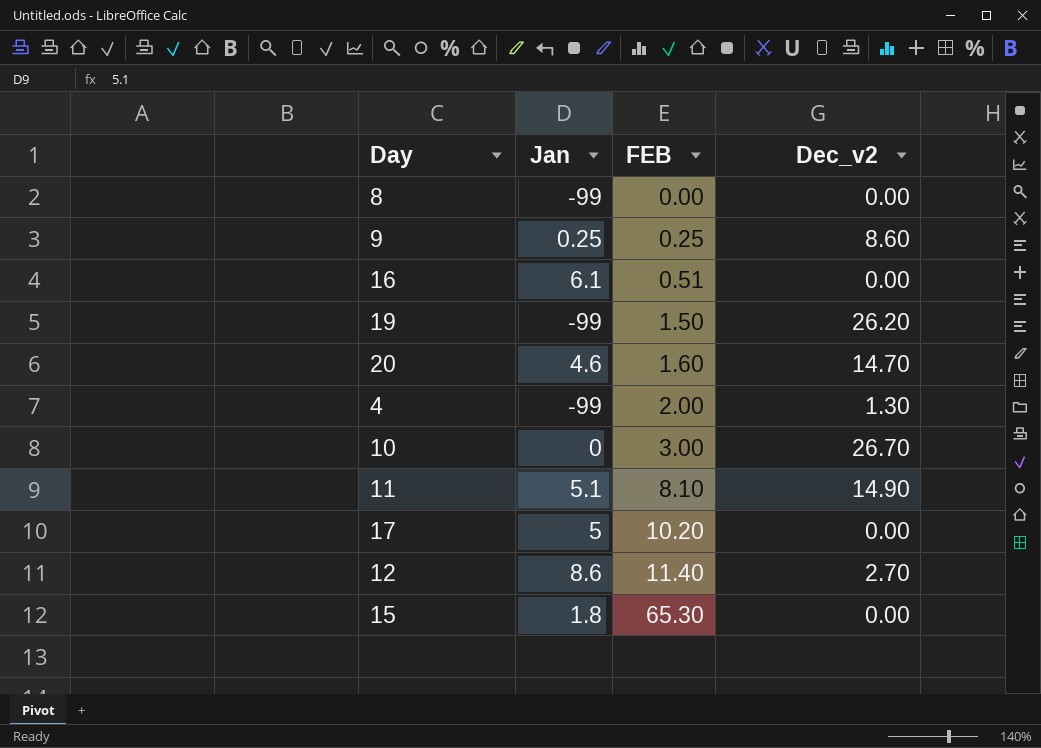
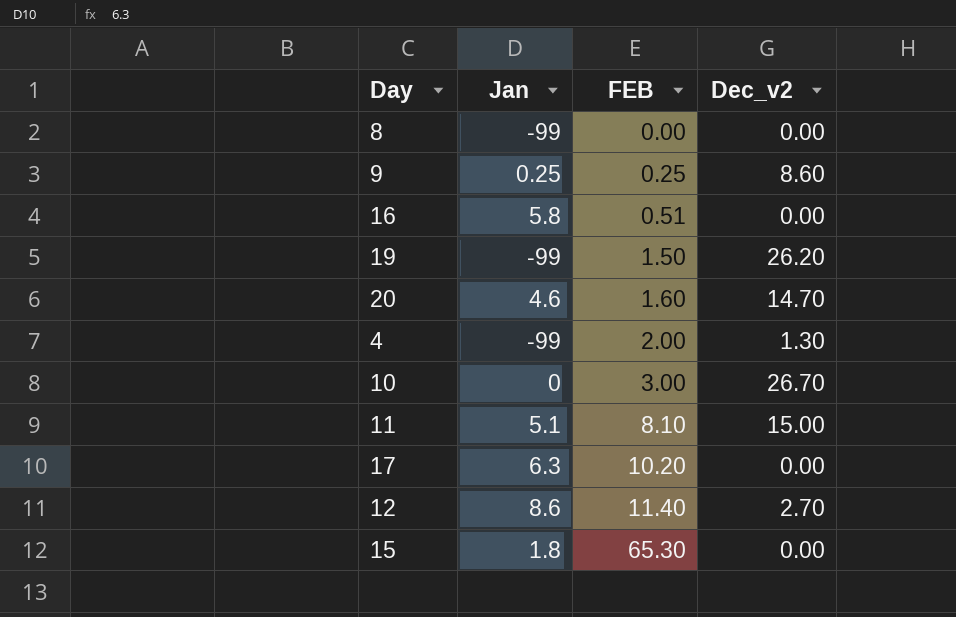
16 | Jan: 6.1 -> 5.8
11 | Dec_v2: 14.90 -> 15.00
17 | Jan: 5 -> 6.3

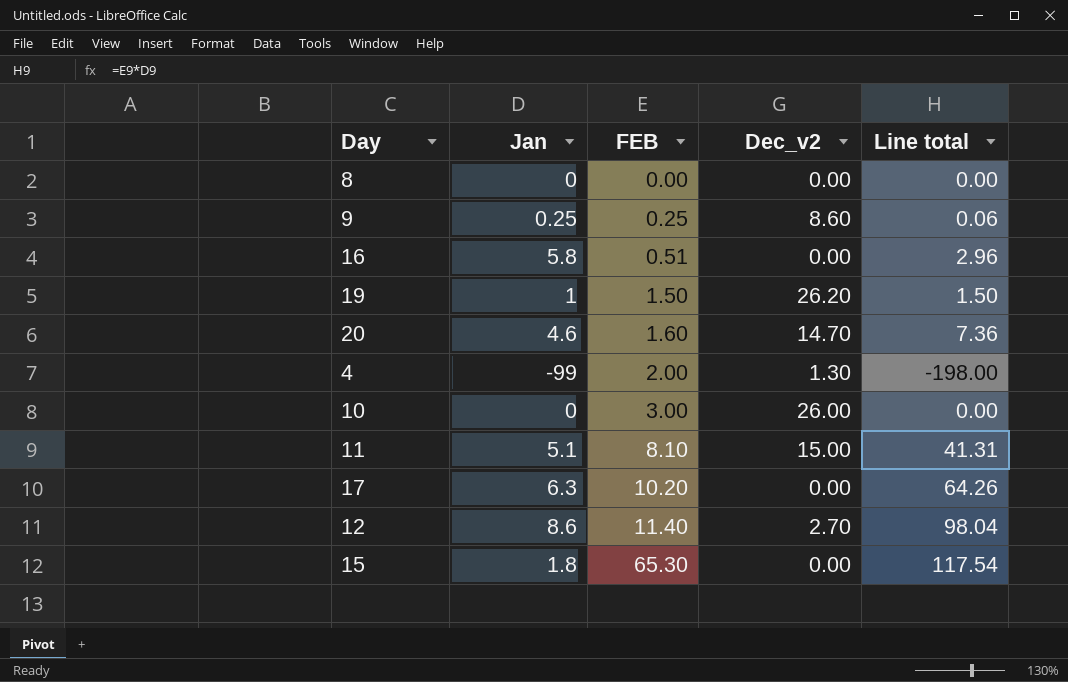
column Line total | formula: none -> [Jan] * [FEB]
8 | Jan: -99 -> 0
19 | Jan: -99 -> 1
10 | Dec_v2: 26.70 -> 26.00

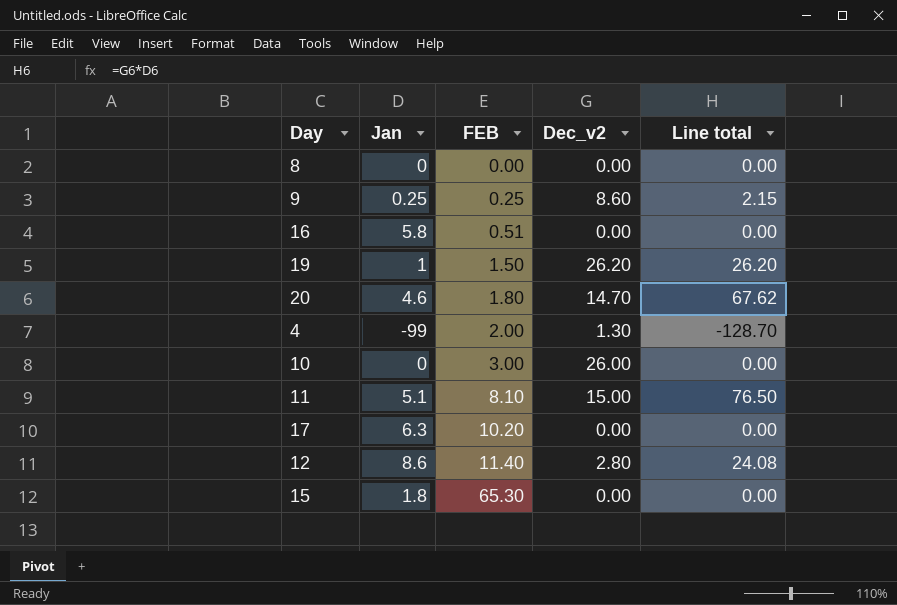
column Line total | formula: [Jan] * [FEB] -> [Jan] * [Dec_v2]
20 | FEB: 1.60 -> 1.80
12 | Dec_v2: 2.70 -> 2.80

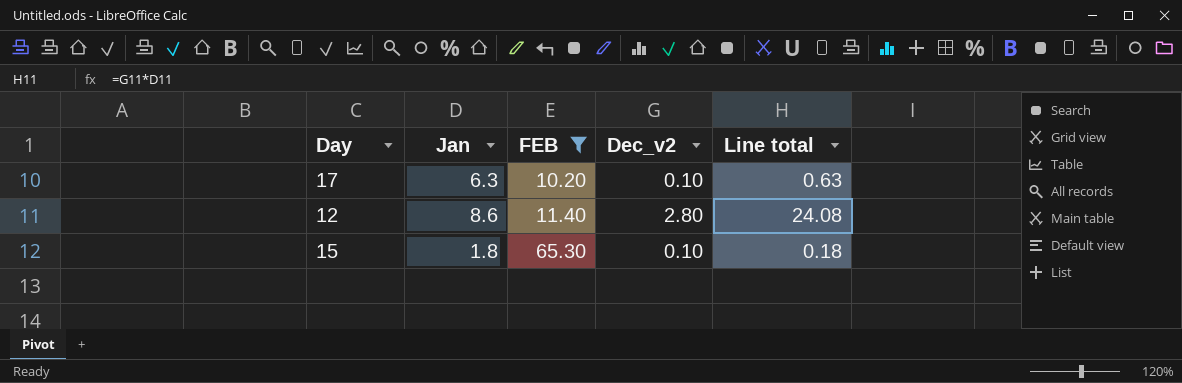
filter: none -> FEB >= 10.20
17 | Dec_v2: 0.00 -> 0.10
17 | Line total: 0.00 -> 0.63
15 | Dec_v2: 0.00 -> 0.10
15 | Line total: 0.00 -> 0.18

